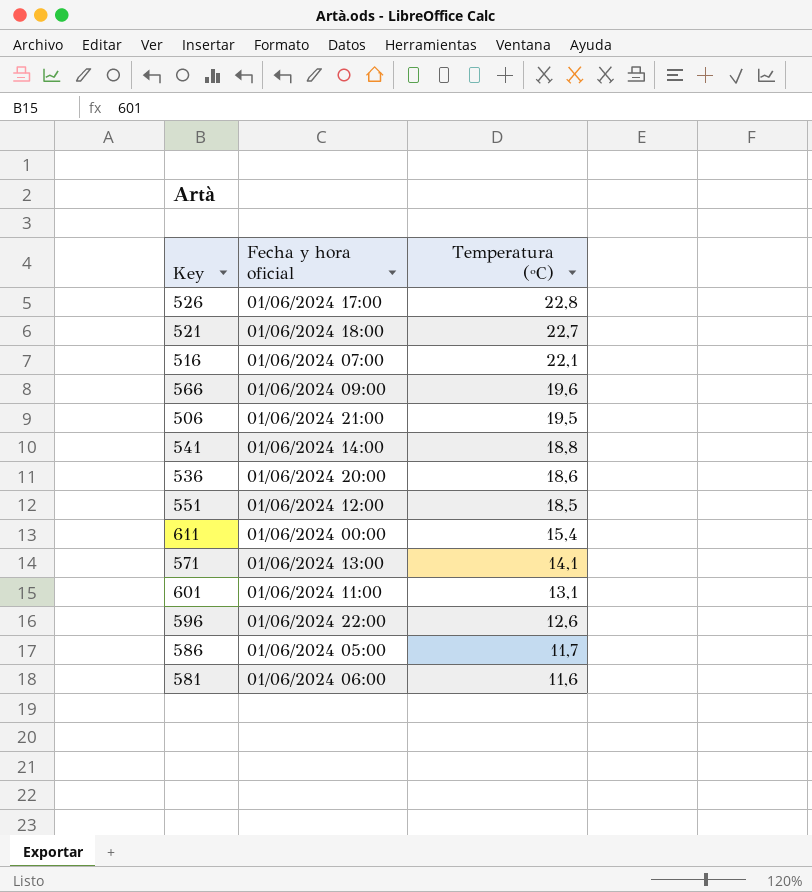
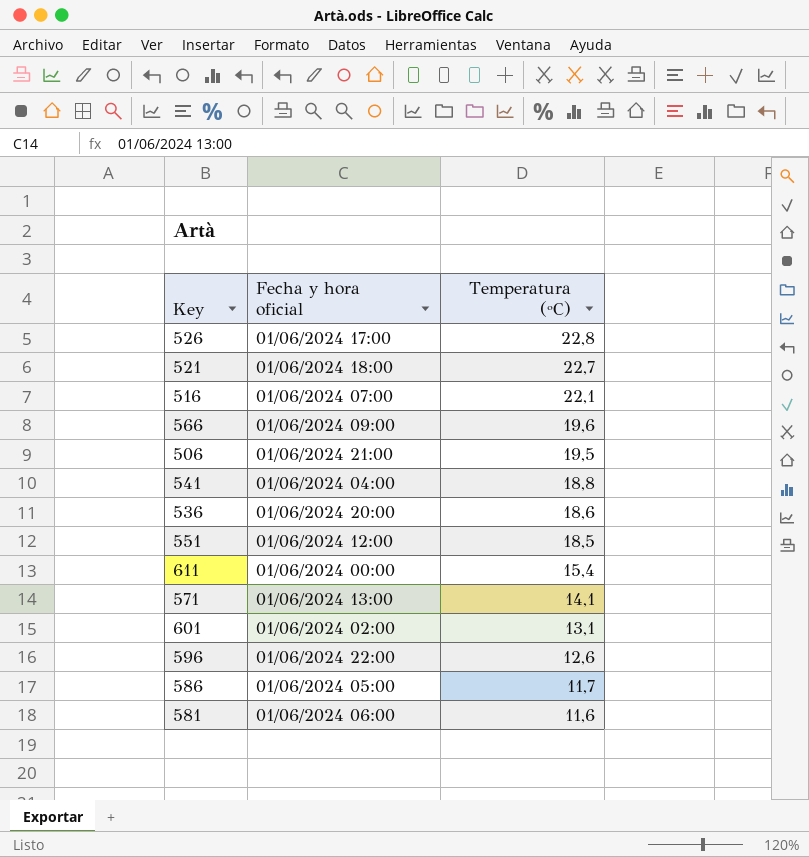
541 | Fecha y hora oficial: 01/06/2024 14:00 -> 01/06/2024 04:00
601 | Fecha y hora oficial: 01/06/2024 11:00 -> 01/06/2024 02:00

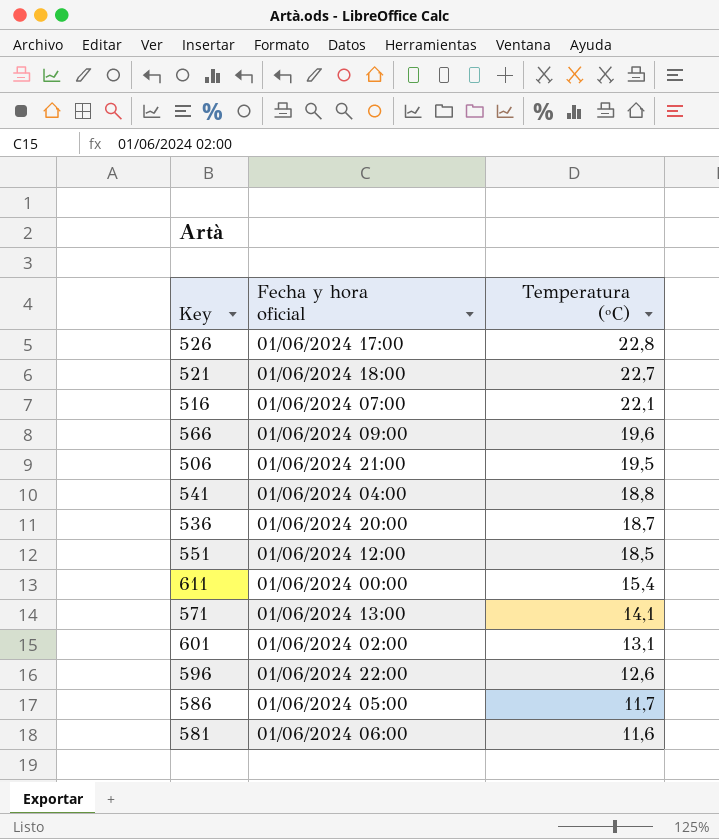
536 | Temperatura (ºC): 18,6 -> 18,7

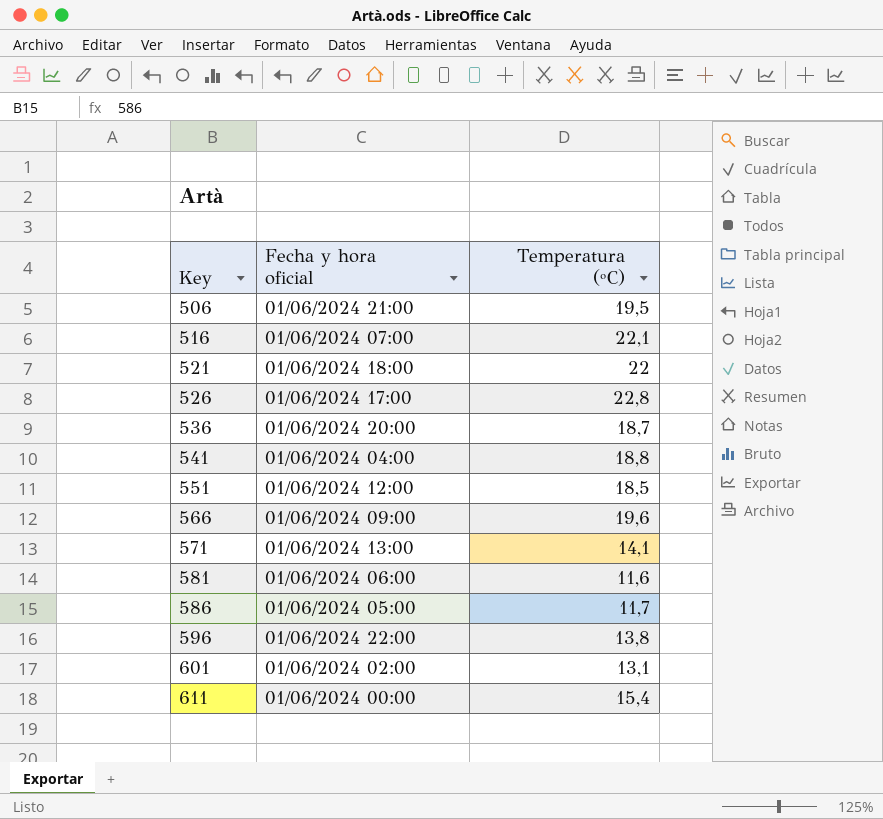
row order: Temperatura (ºC) descending -> Key ascending
521 | Temperatura (ºC): 22,7 -> 22
596 | Temperatura (ºC): 12,6 -> 13,8

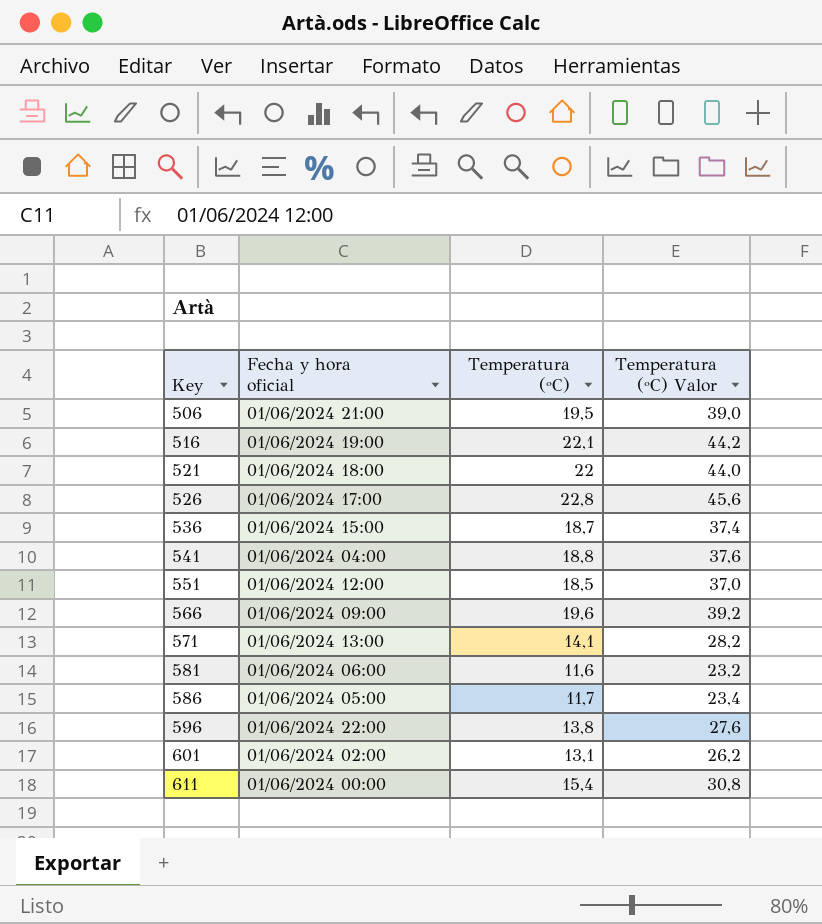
column Temperatura (ºC) Valor | formula: none -> [Temperatura (ºC)] * 2
516 | Fecha y hora oficial: 01/06/2024 07:00 -> 01/06/2024 19:00
536 | Fecha y hora oficial: 01/06/2024 20:00 -> 01/06/2024 15:00

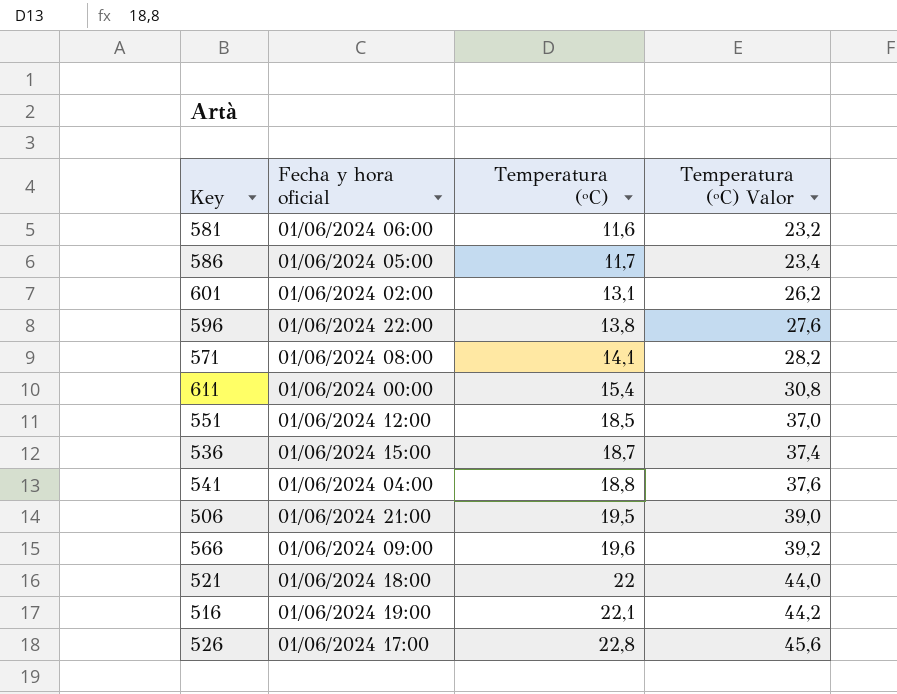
row order: Key ascending -> Temperatura (ºC) ascending
571 | Fecha y hora oficial: 01/06/2024 13:00 -> 01/06/2024 08:00

